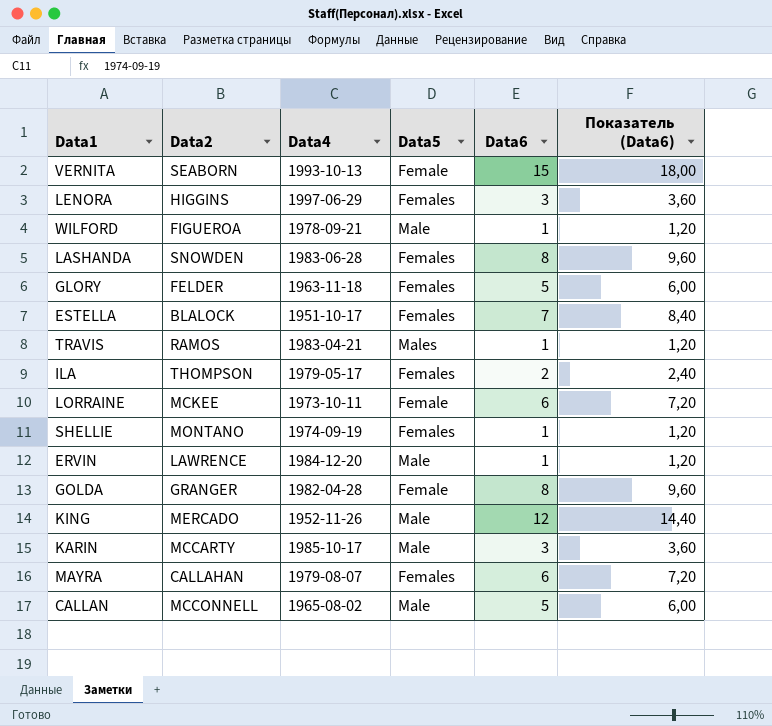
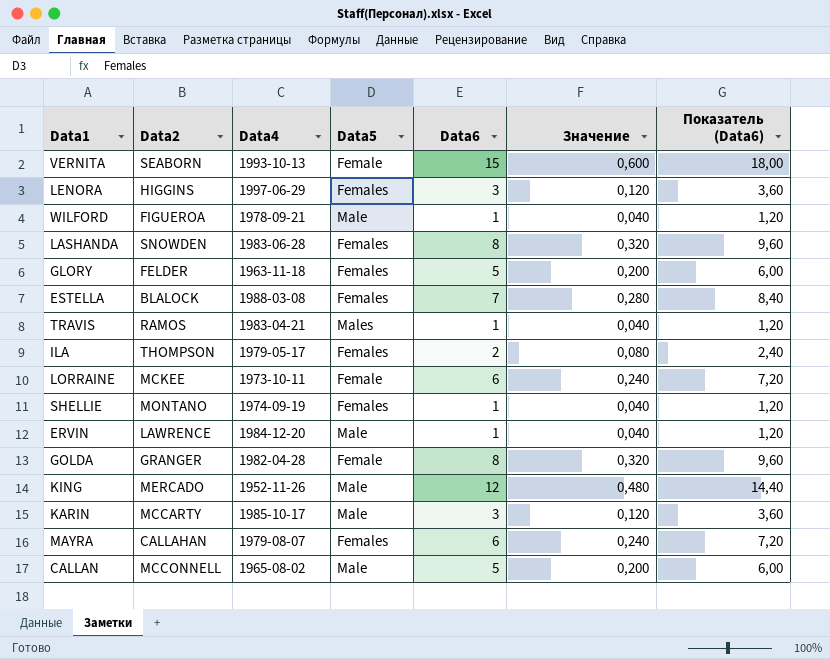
column Значение | formula: none -> [Data6] * 0,04
ESTELLA | Data4: 1951-10-17 -> 1988-03-08

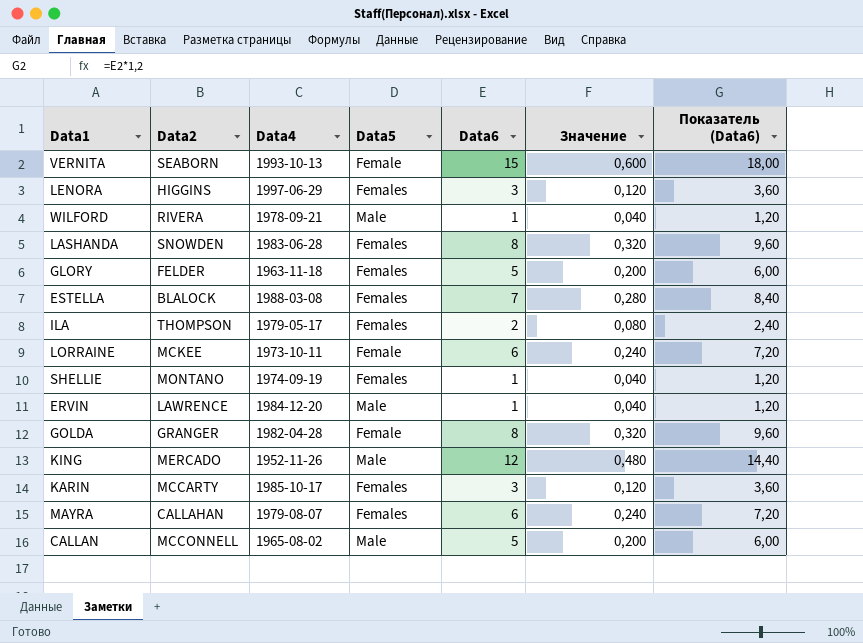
row TRAVIS: RAMOS | 1983-04-21 | Males | 1 | 0,040 | 1,20 -> none
WILFORD | Data2: FIGUEROA -> RIVERA
KARIN | Data5: Male -> Females

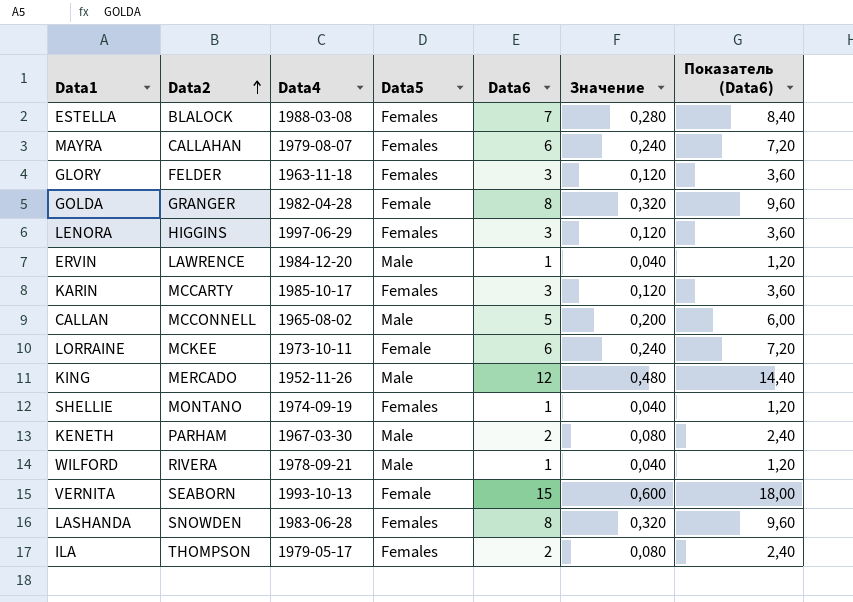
row order: none -> Data2 ascending
GLORY | Data6: 5 -> 3
GLORY | Значение: 0,200 -> 0,120
GLORY | Показатель (Data6): 6,00 -> 3,60
row KENETH: none -> PARHAM | 1967-03-30 | Male | 2 | 0,080 | 2,40

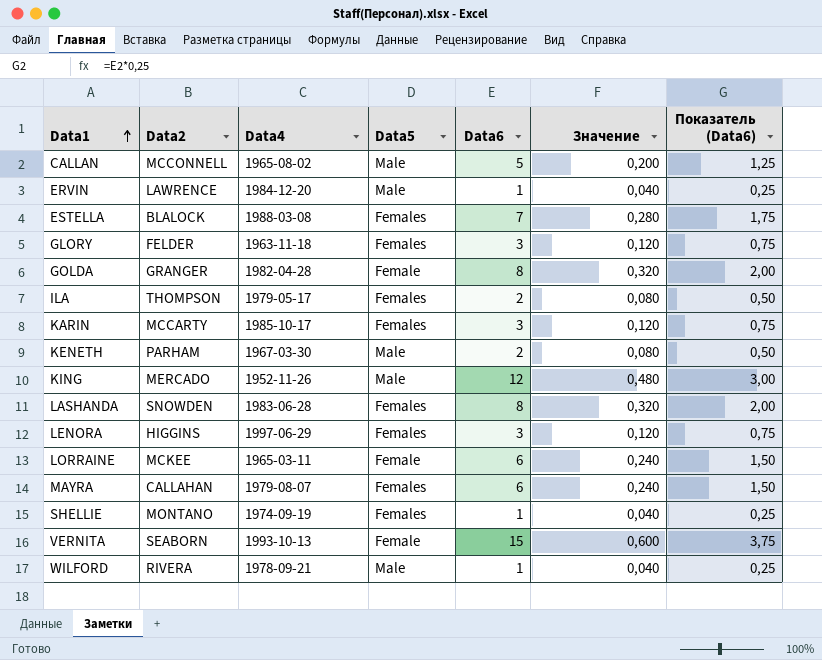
row order: Data2 ascending -> Data1 ascending
column Показатель (Data6) | formula: [Data6] * 1,2 -> [Data6] * 0,25
LORRAINE | Data4: 1973-10-11 -> 1965-03-11

